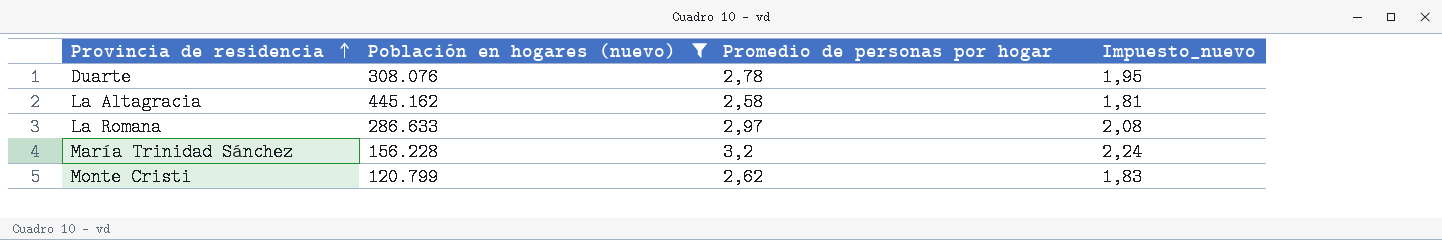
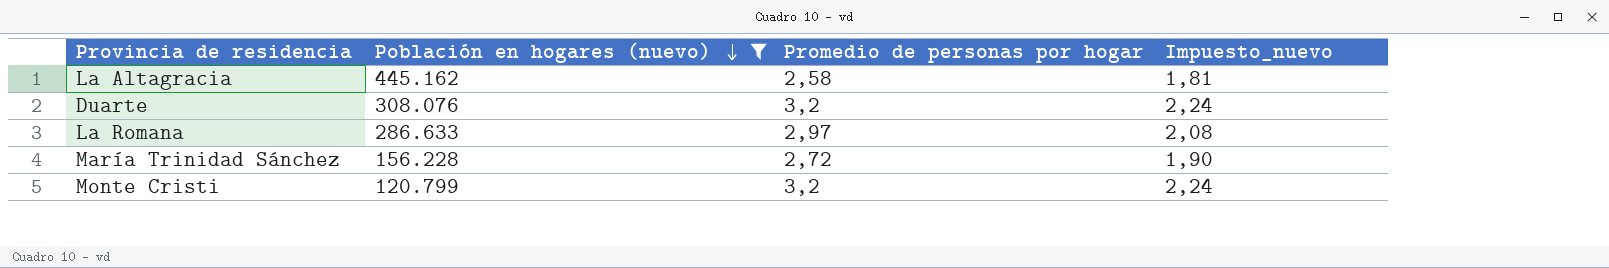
row order: Provincia de residencia ascending -> Población en hogares (nuevo) descending
Duarte | Promedio de personas por hogar: 2,78 -> 3,2
Duarte | Impuesto_nuevo: 1,95 -> 2,24
María Trinidad Sánchez | Promedio de personas por hogar: 3,2 -> 2,72
María Trinidad Sánchez | Impuesto_nuevo: 2,24 -> 1,90
Monte Cristi | Promedio de personas por hogar: 2,62 -> 3,2
Monte Cristi | Impuesto_nuevo: 1,83 -> 2,24

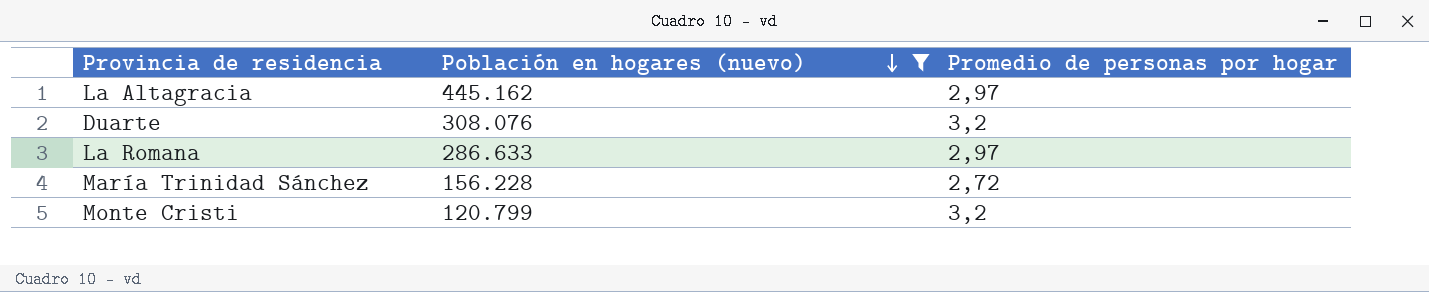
column Impuesto_nuevo | formula: [Promedio de personas por hogar] * 0,7 -> none
La Altagracia | Promedio de personas por hogar: 2,58 -> 2,97

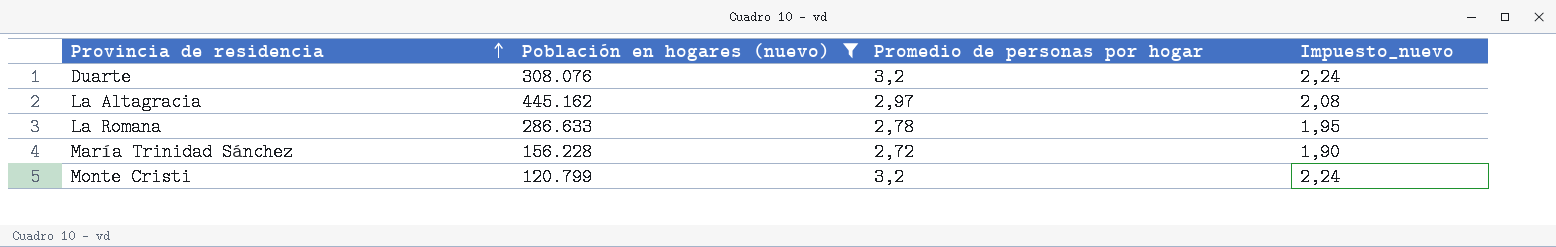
row order: Población en hogares (nuevo) descending -> Provincia de residencia ascending
column Impuesto_nuevo | formula: none -> [Promedio de personas por hogar] * 0,7
La Romana | Promedio de personas por hogar: 2,97 -> 2,78

